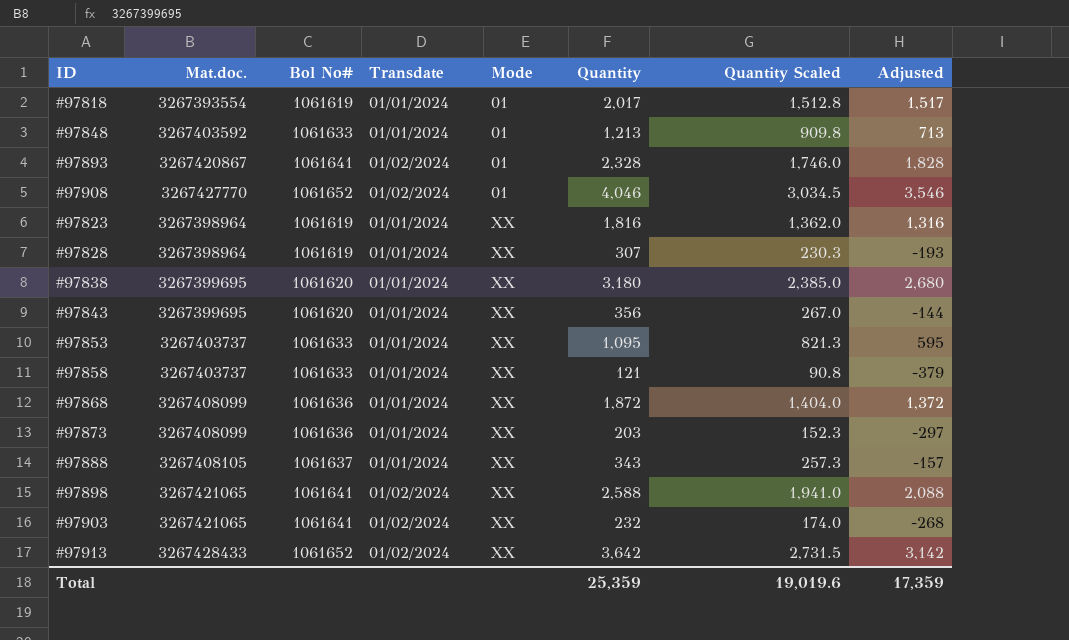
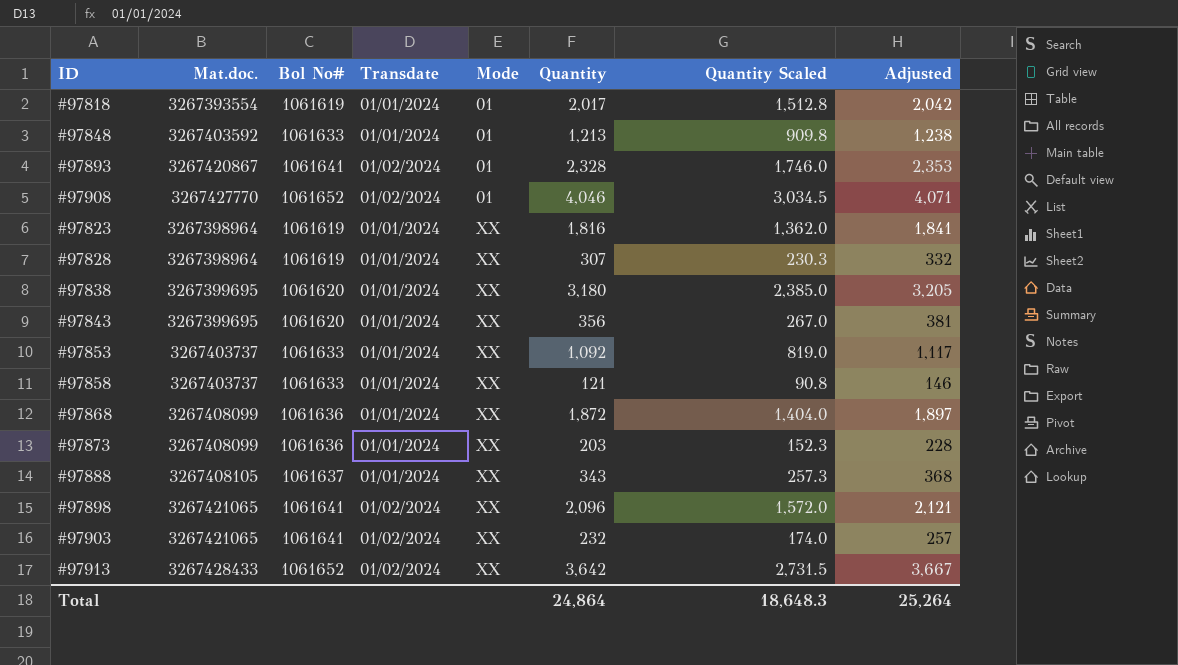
column Adjusted | formula: [Quantity] - 500 -> [Quantity] + 25
#97853 | Quantity: 1,095 -> 1,092
#97853 | Quantity Scaled: 821.3 -> 819.0
#97898 | Quantity: 2,588 -> 2,096
#97898 | Quantity Scaled: 1,941.0 -> 1,572.0
Total | Quantity: 25,359 -> 24,864
Total | Quantity Scaled: 19,019.6 -> 18,648.3
Total | Adjusted: 17,359 -> 25,264

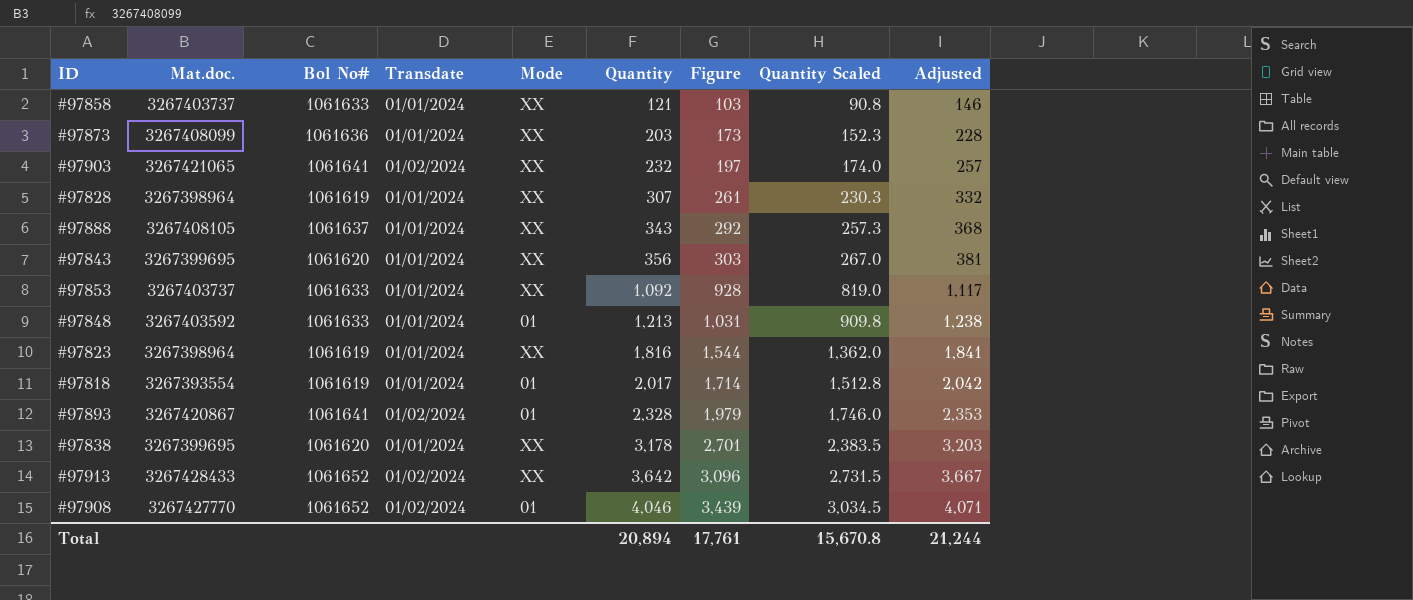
row order: Mode ascending -> Quantity ascending
column Figure | formula: none -> [Quantity] * 0.85
row #97868: 3267408099 | 1061636 | 01/01/2024 | XX | 1,872 | 1,404.0 | 1,897 -> none
row #97898: 3267421065 | 1061641 | 01/02/2024 | XX | 2,096 | 1,572.0 | 2,121 -> none
#97838 | Quantity: 3,180 -> 3,178
#97838 | Quantity Scaled: 2,385.0 -> 2,383.5
#97838 | Adjusted: 3,205 -> 3,203
Total | Quantity: 24,864 -> 20,894
Total | Quantity Scaled: 18,648.3 -> 15,670.8
Total | Adjusted: 25,264 -> 21,244

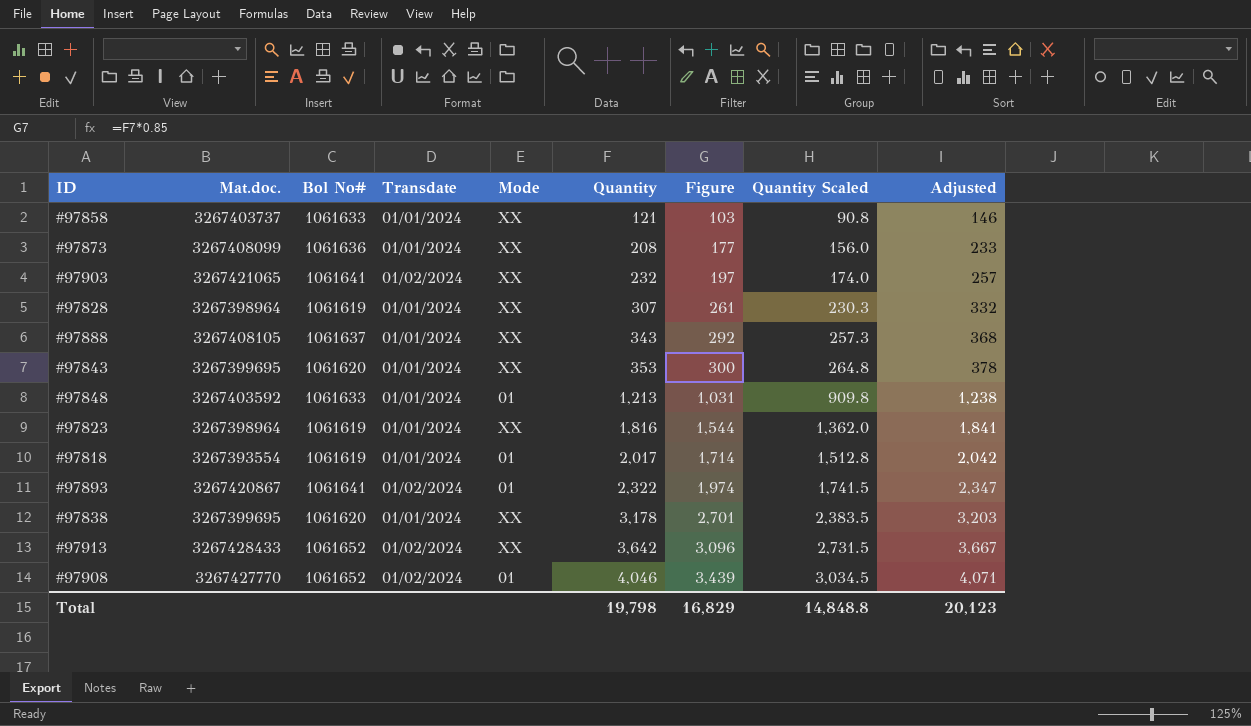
row #97853: 3267403737 | 1061633 | 01/01/2024 | XX | 1,092 | 928 | 819.0 | 1,117 -> none
#97873 | Quantity: 203 -> 208
#97873 | Figure: 173 -> 177
#97873 | Quantity Scaled: 152.3 -> 156.0
#97873 | Adjusted: 228 -> 233
#97843 | Quantity: 356 -> 353
#97843 | Figure: 303 -> 300
#97843 | Quantity Scaled: 267.0 -> 264.8
#97843 | Adjusted: 381 -> 378
#97893 | Quantity: 2,328 -> 2,322
#97893 | Figure: 1,979 -> 1,974
#97893 | Quantity Scaled: 1,746.0 -> 1,741.5
#97893 | Adjusted: 2,353 -> 2,347
Total | Quantity: 20,894 -> 19,798
Total | Figure: 17,761 -> 16,829
Total | Quantity Scaled: 15,670.8 -> 14,848.8
Total | Adjusted: 21,244 -> 20,123

